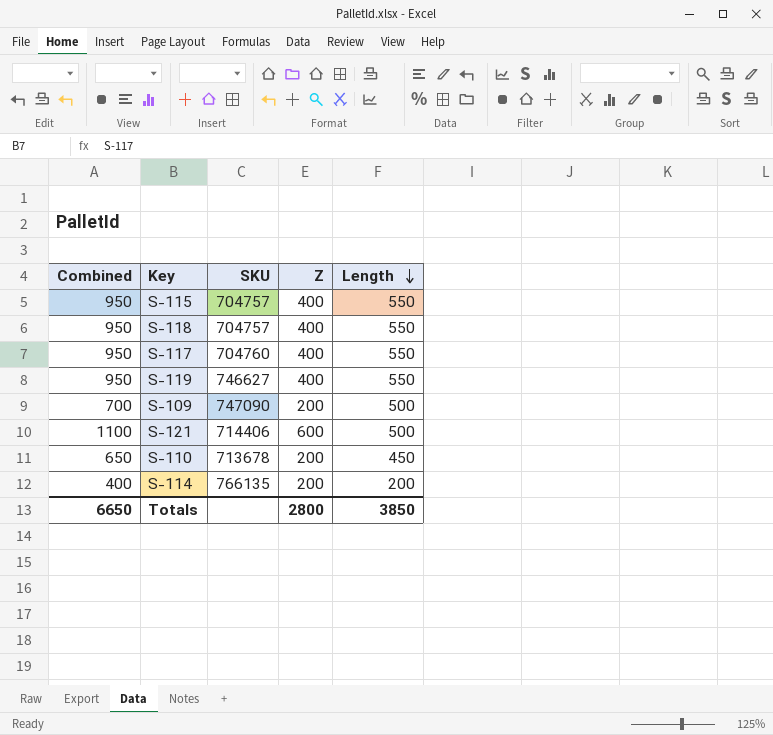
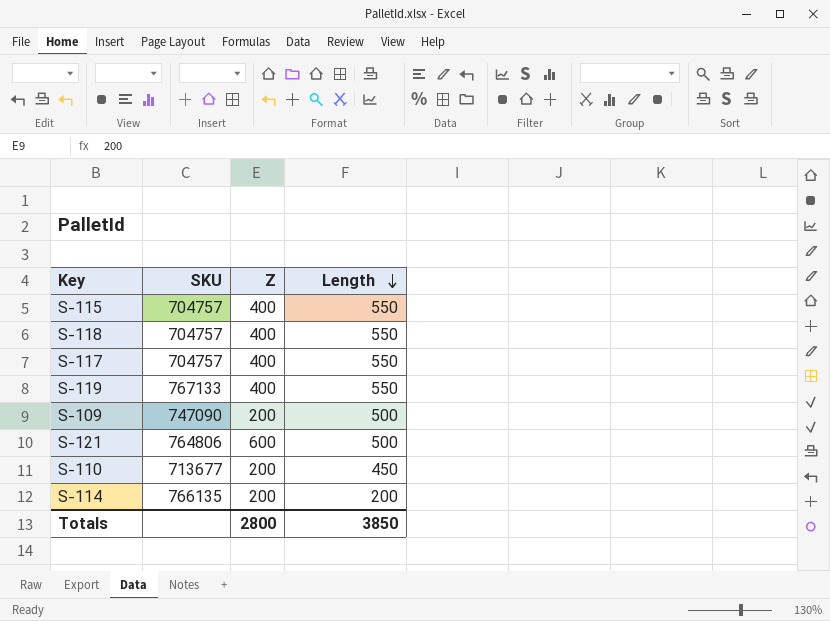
column Combined | formula: [Z] + [Length] -> none
S-117 | SKU: 704760 -> 704757
S-119 | SKU: 746627 -> 767133
S-121 | SKU: 714406 -> 764806
S-110 | SKU: 713678 -> 713677

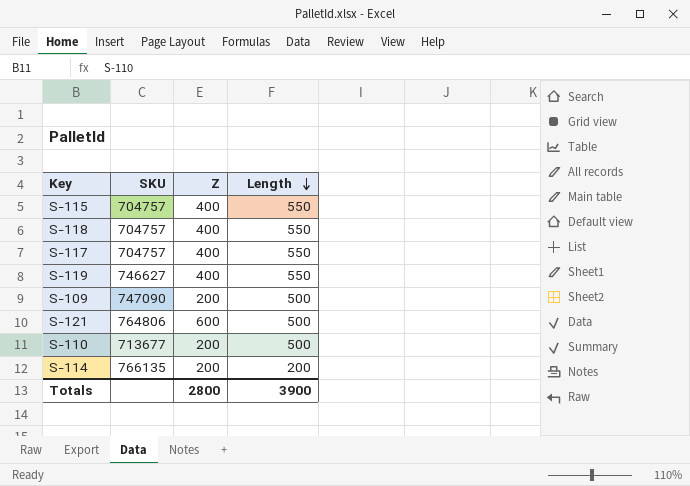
S-119 | SKU: 767133 -> 746627
S-110 | Length: 450 -> 500
Totals | Length: 3850 -> 3900

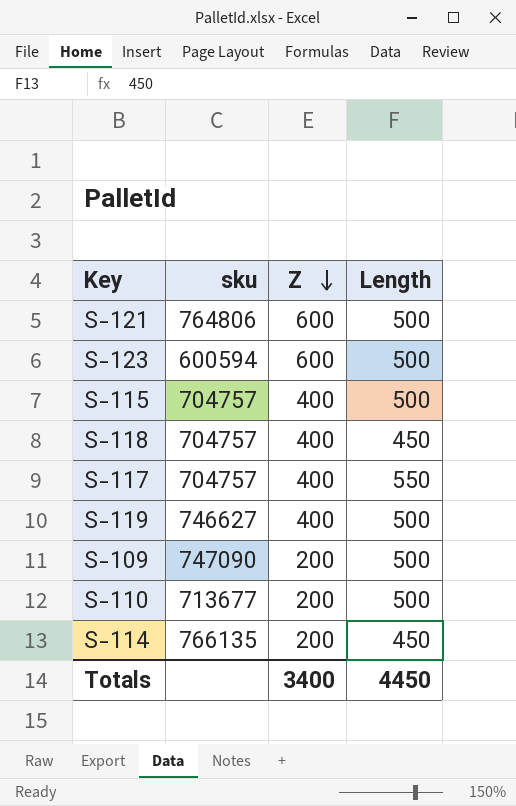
row order: Length descending -> Z descending
column name: SKU -> sku
row S-123: none -> 600594 | 600 | 500
S-115 | Length: 550 -> 500
S-118 | Length: 550 -> 450
S-119 | Length: 550 -> 500
S-114 | Length: 200 -> 450
Totals | Z: 2800 -> 3400
Totals | Length: 3900 -> 4450

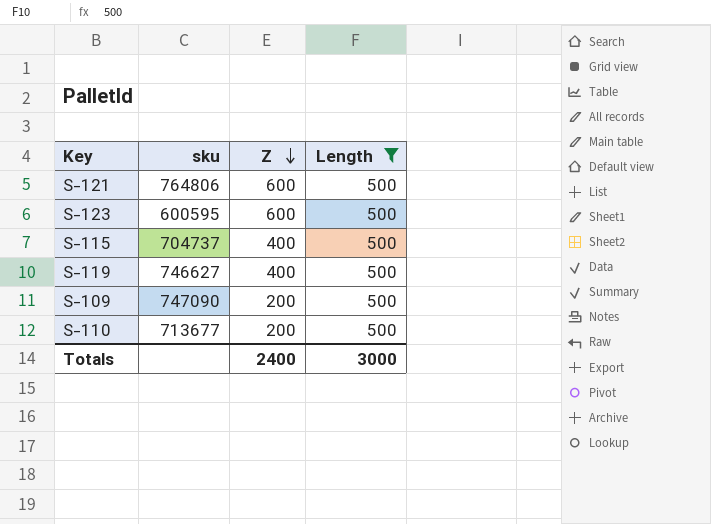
filter: none -> Length = 500
S-123 | sku: 600594 -> 600595
S-115 | sku: 704757 -> 704737
Totals | Z: 3400 -> 2400
Totals | Length: 4450 -> 3000

